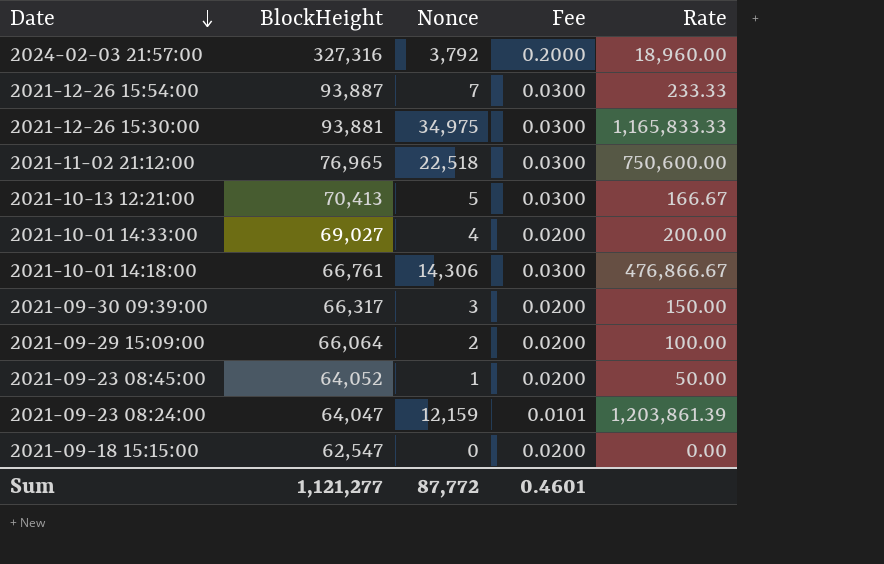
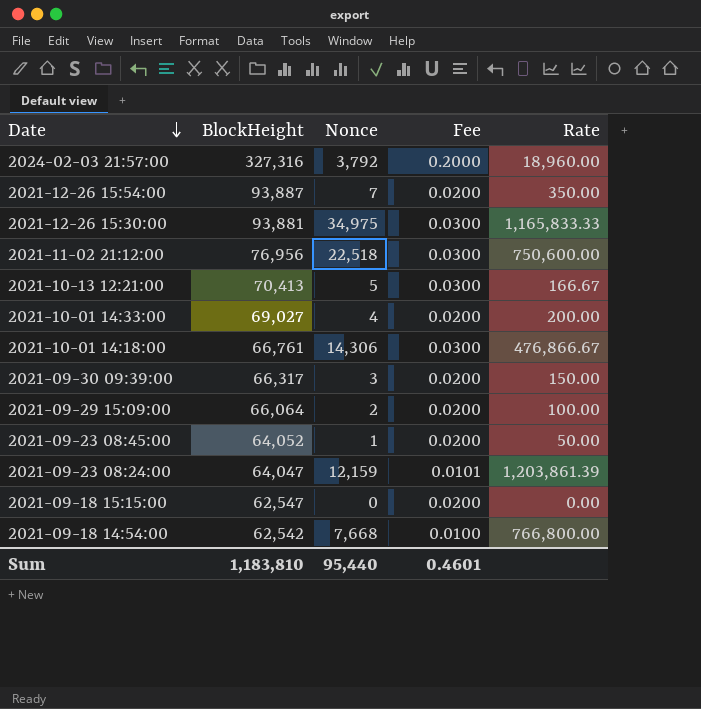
2021-12-26 15:54:00 | Fee: 0.0300 -> 0.0200
2021-12-26 15:54:00 | Rate: 233.33 -> 350.00
2021-11-02 21:12:00 | BlockHeight: 76,965 -> 76,956
row 2021-09-18 14:54:00: none -> 62,542 | 7,668 | 0.0100 | 766,800.00
Sum | BlockHeight: 1,121,277 -> 1,183,810
Sum | Nonce: 87,772 -> 95,440

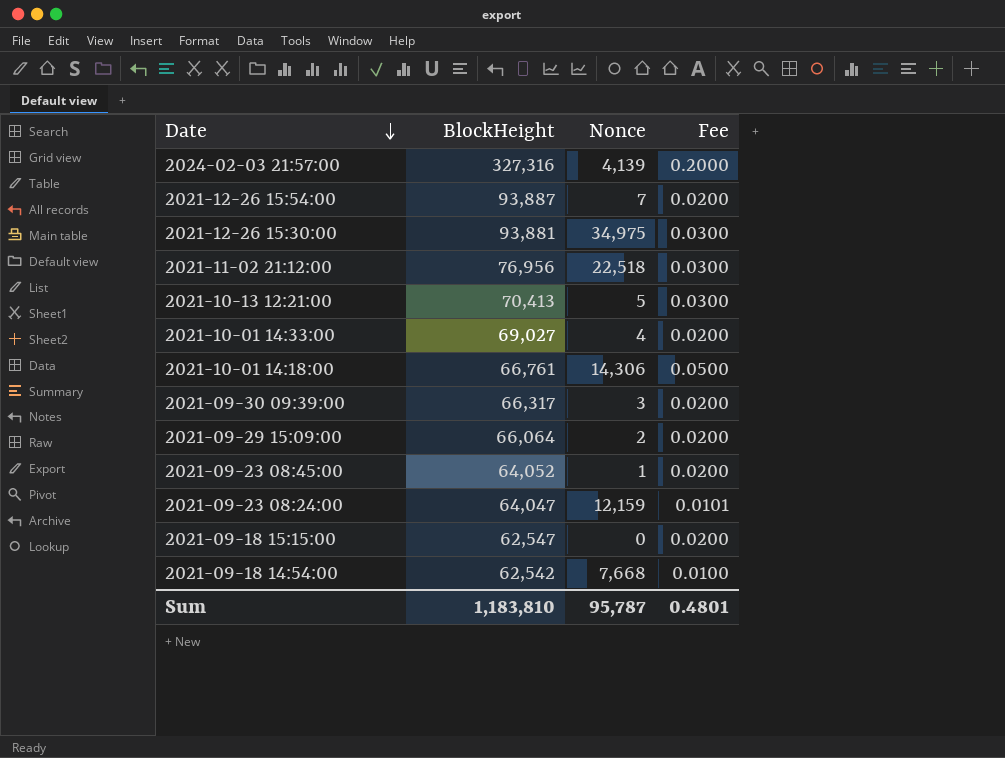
column Rate | formula: [Nonce] / [Fee] -> none
2024-02-03 21:57:00 | Nonce: 3,792 -> 4,139
2021-10-01 14:18:00 | Fee: 0.0300 -> 0.0500
Sum | Nonce: 95,440 -> 95,787
Sum | Fee: 0.4601 -> 0.4801

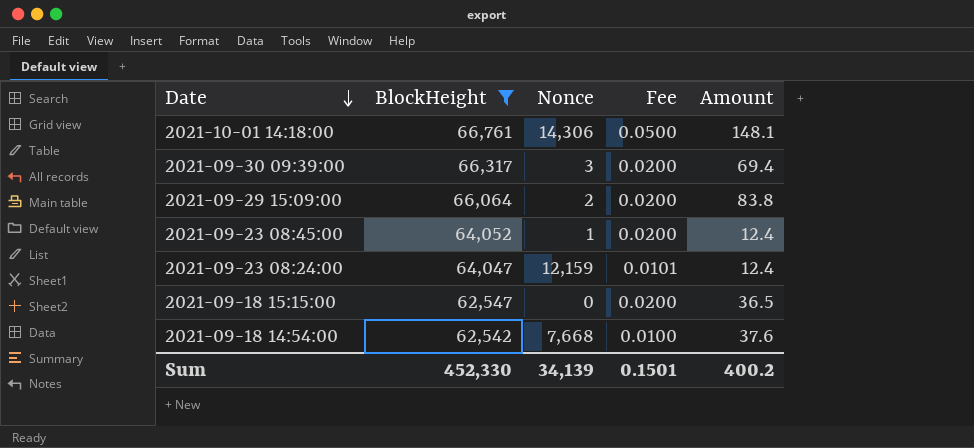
filter: none -> BlockHeight <= 66,761
column Amount | position: none -> 5
Sum | BlockHeight: 1,183,810 -> 452,330
Sum | Nonce: 95,787 -> 34,139
Sum | Fee: 0.4801 -> 0.1501

